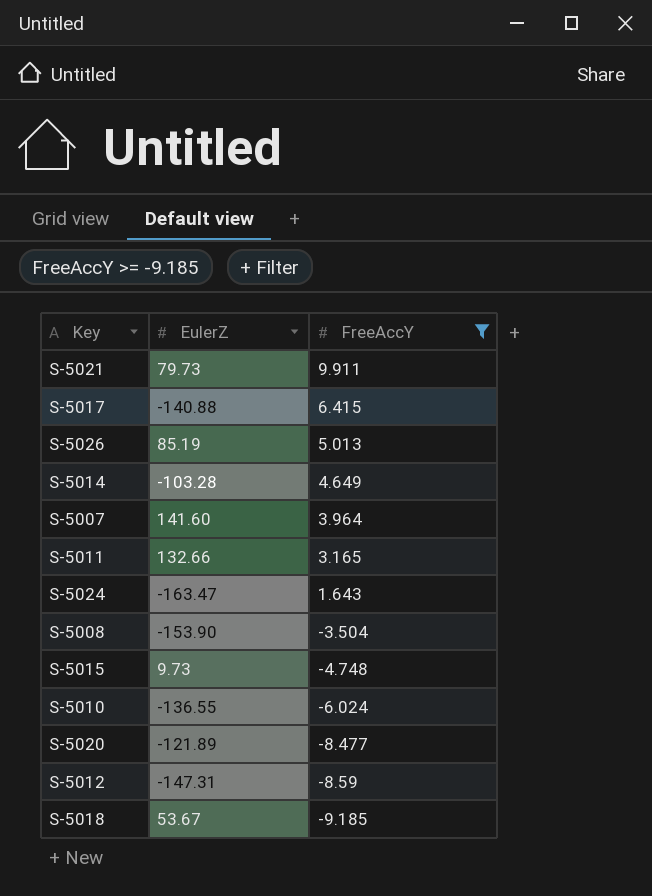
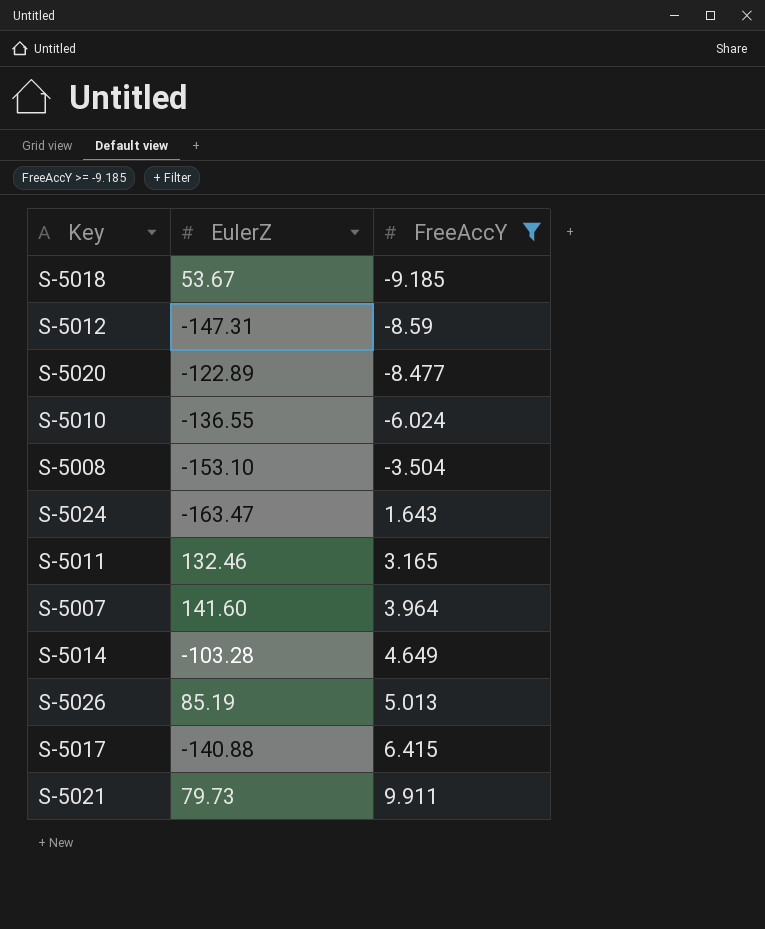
row order: FreeAccY descending -> FreeAccY ascending
row S-5015: 9.73 | -4.748 -> none
S-5020 | EulerZ: -121.89 -> -122.89
S-5008 | EulerZ: -153.90 -> -153.10
S-5011 | EulerZ: 132.66 -> 132.46

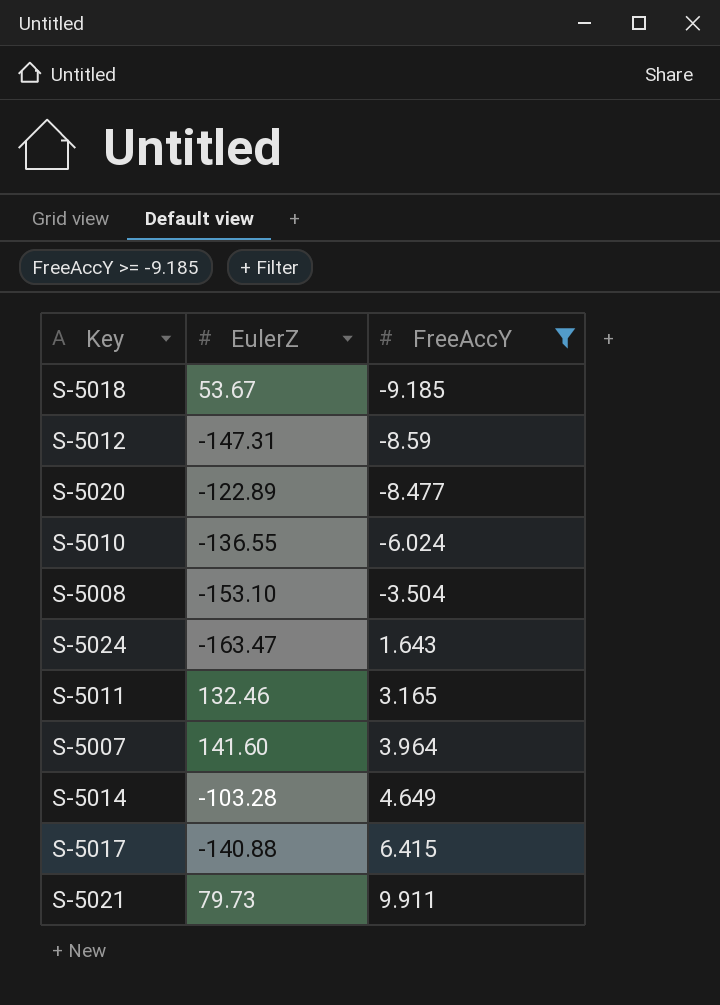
row S-5026: 85.19 | 5.013 -> none

